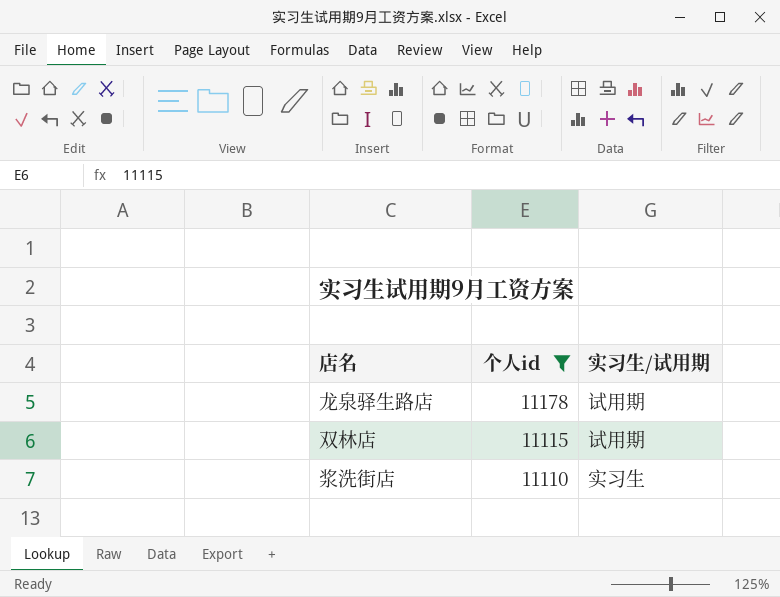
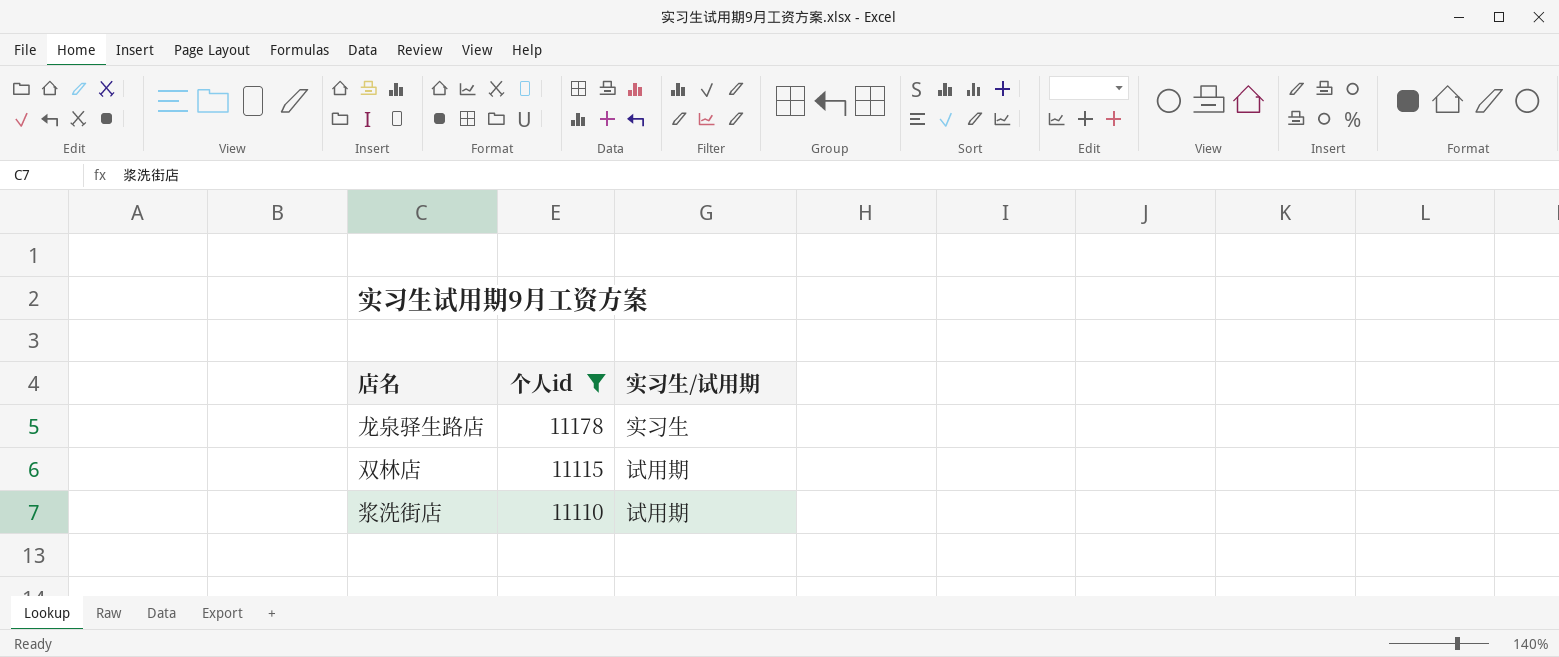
龙泉驿生路店 | 实习生/试用期: 试用期 -> 实习生
浆洗街店 | 实习生/试用期: 实习生 -> 试用期

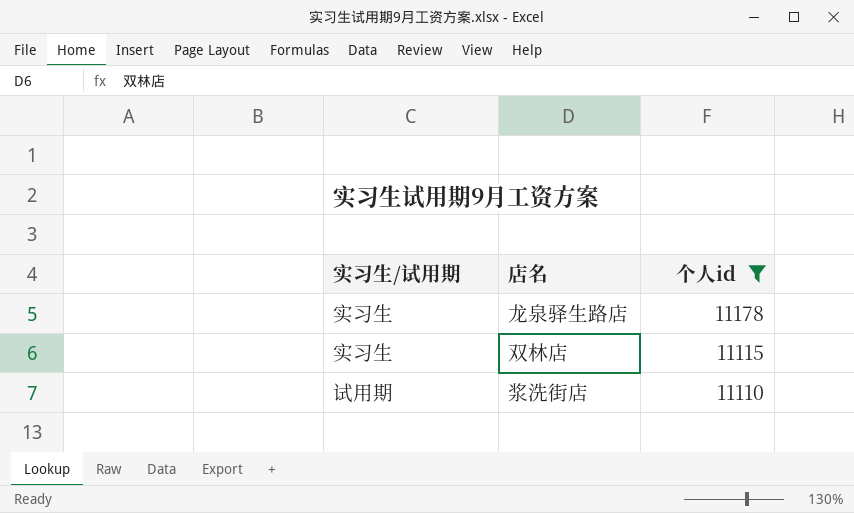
column 实习生/试用期 | position: 3 -> 1
双林店 | 实习生/试用期: 试用期 -> 实习生

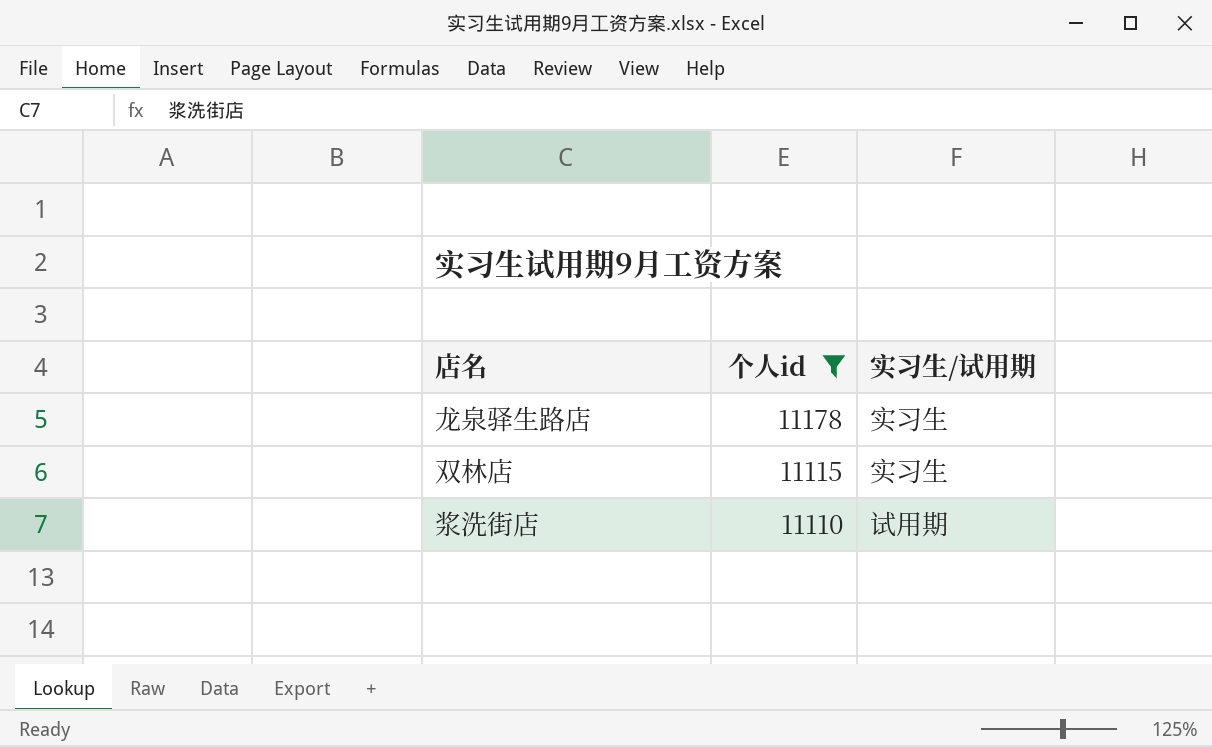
column 实习生/试用期 | position: 1 -> 3

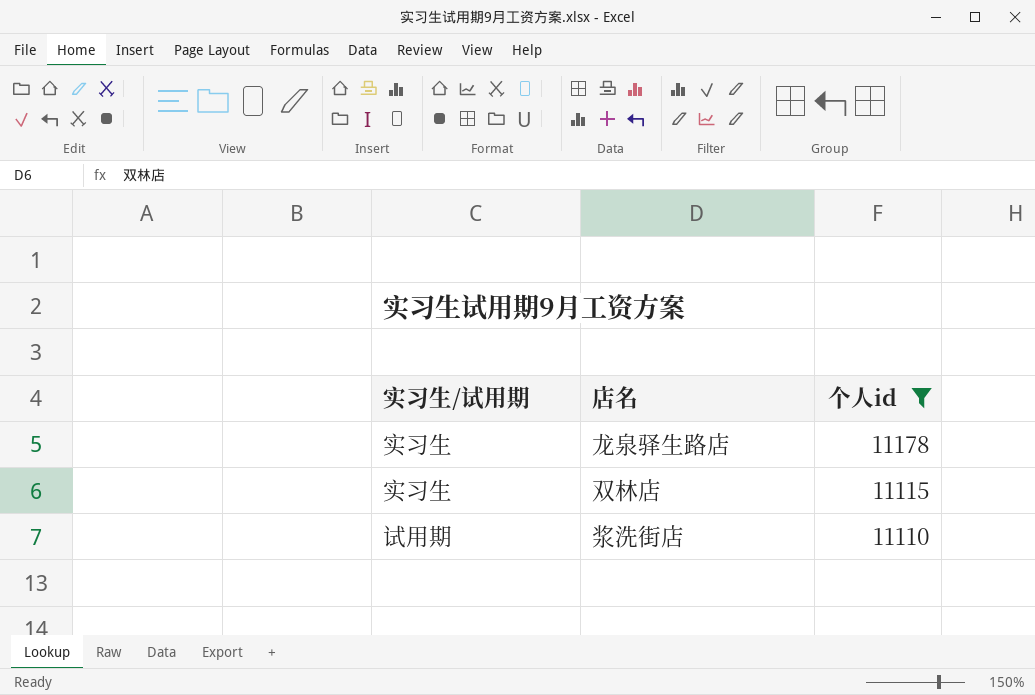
column 实习生/试用期 | position: 3 -> 1

